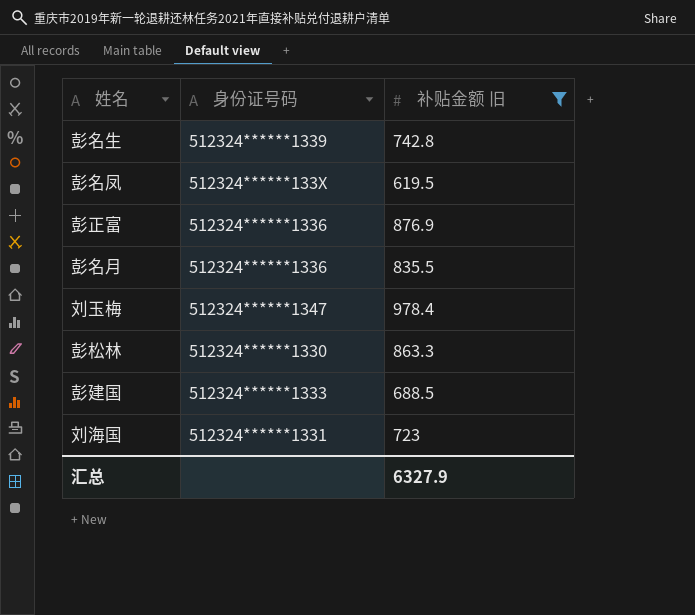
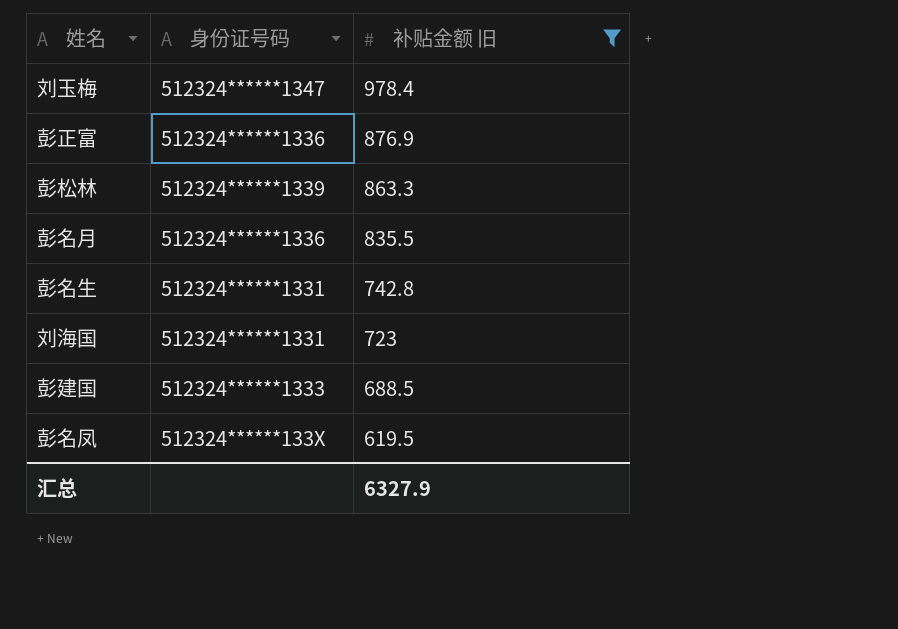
row order: none -> 补贴金额 旧 descending
彭松林 | 身份证号码: 512324******1330 -> 512324******1339
彭名生 | 身份证号码: 512324******1339 -> 512324******1331

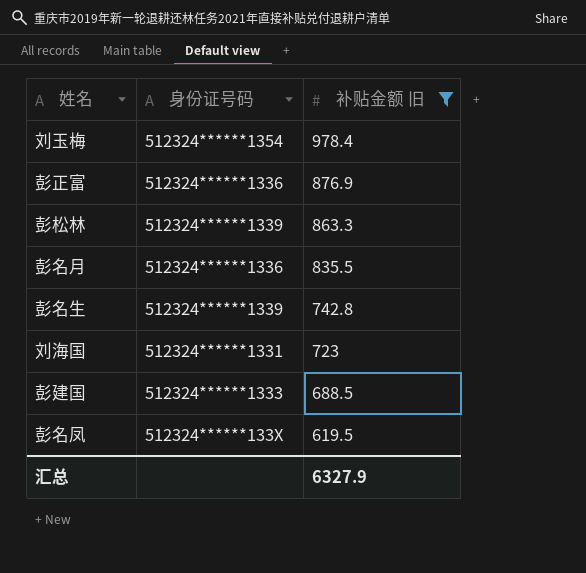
刘玉梅 | 身份证号码: 512324******1347 -> 512324******1354
彭名生 | 身份证号码: 512324******1331 -> 512324******1339

